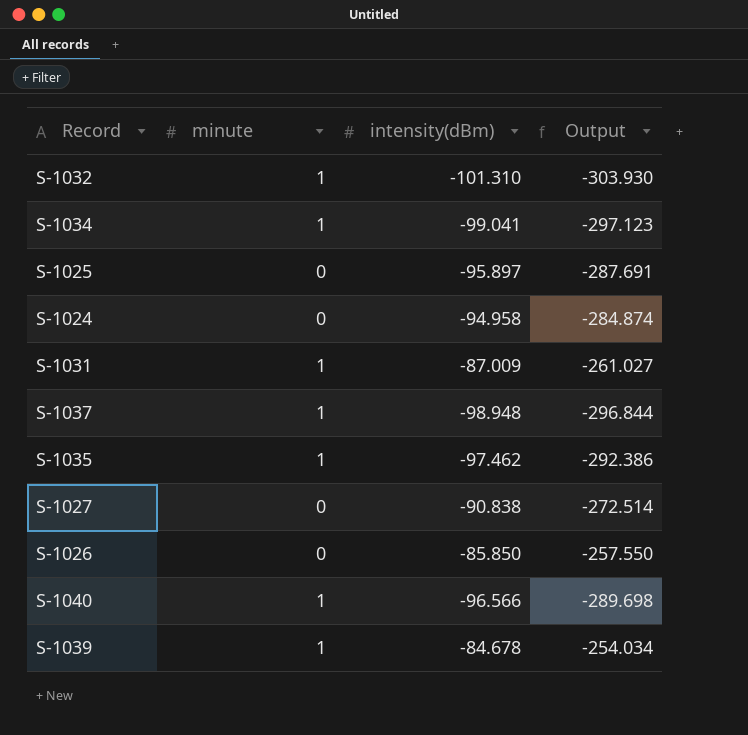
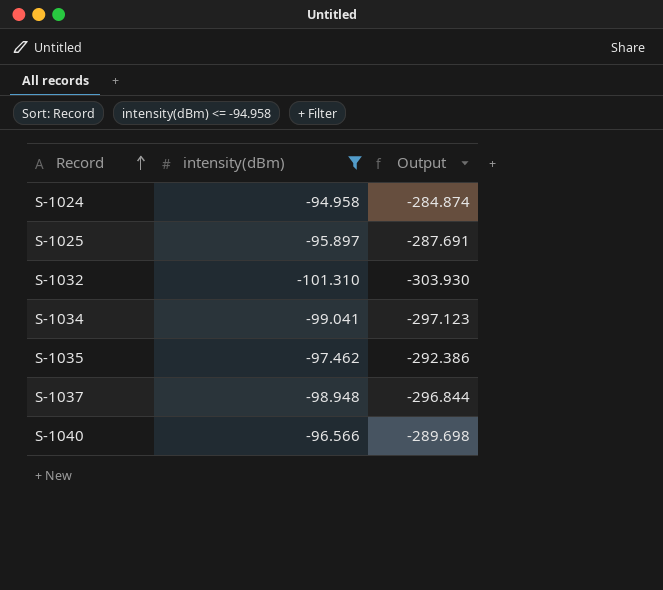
filter: none -> intensity(dBm) <= -94.958
row order: none -> Record ascending
column minute | position: 2 -> none

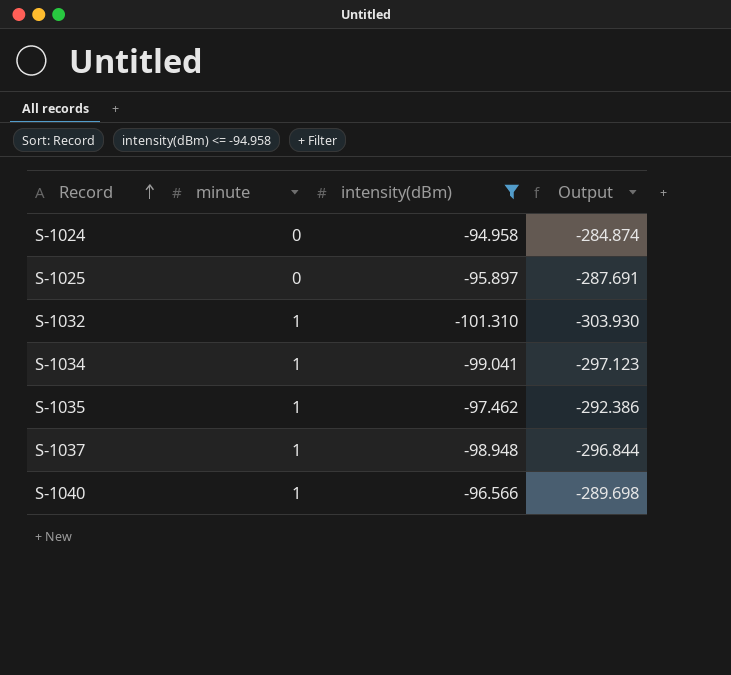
column minute | position: none -> 2

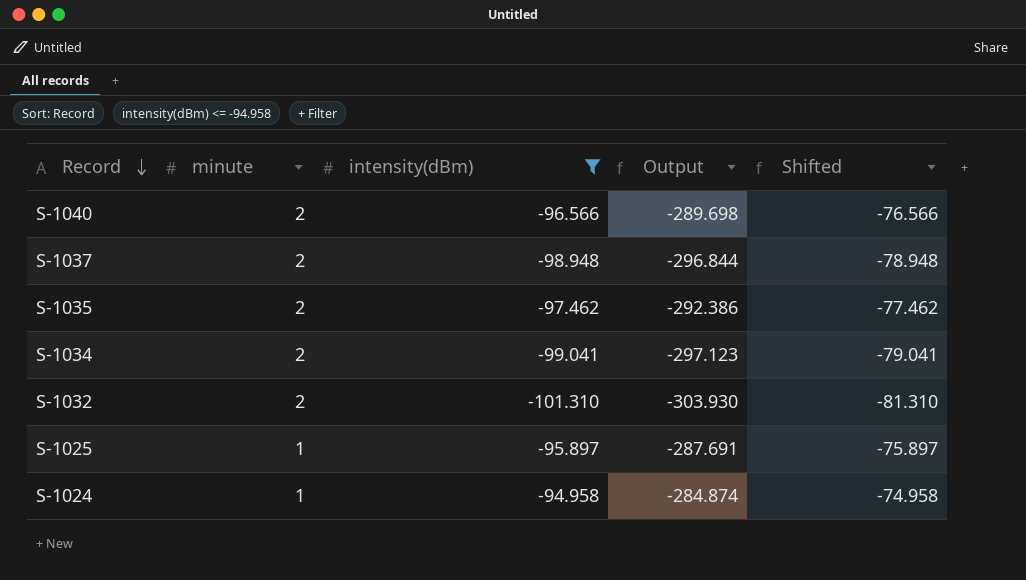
row order: Record ascending -> Record descending
column Shifted | formula: none -> [intensity(dBm)] + 20
S-1040 | minute: 1 -> 2
S-1037 | minute: 1 -> 2
S-1035 | minute: 1 -> 2
S-1034 | minute: 1 -> 2
S-1032 | minute: 1 -> 2
S-1025 | minute: 0 -> 1
S-1024 | minute: 0 -> 1

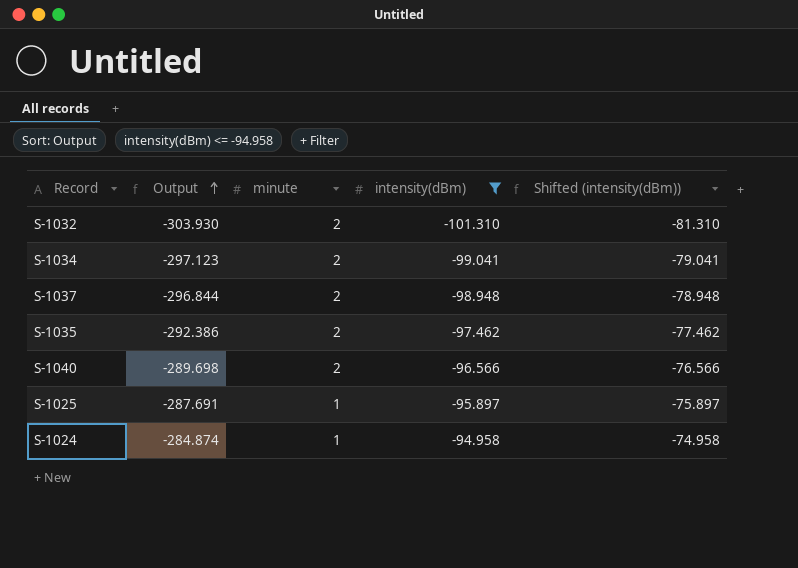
row order: Record descending -> Output ascending
column Output | position: 4 -> 2
column name: Shifted -> Shifted (intensity(dBm))

